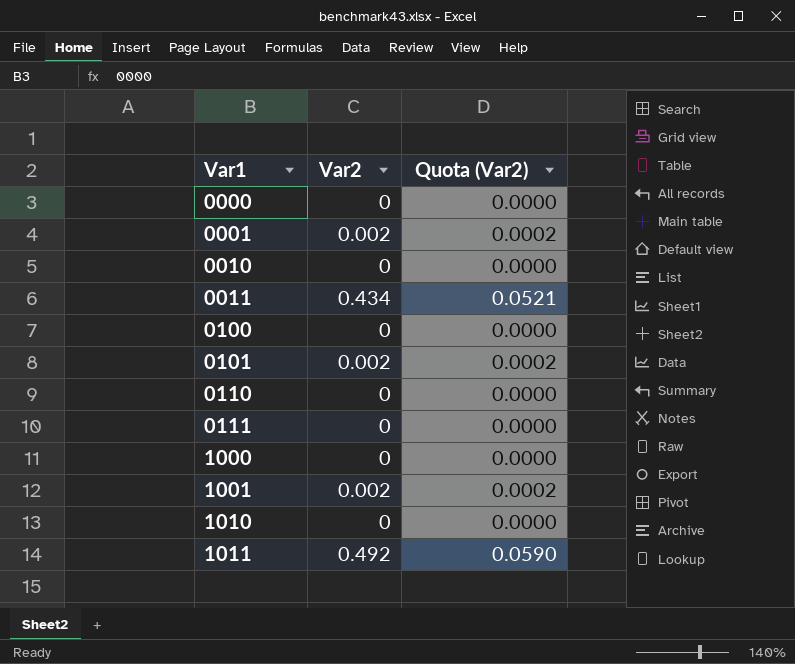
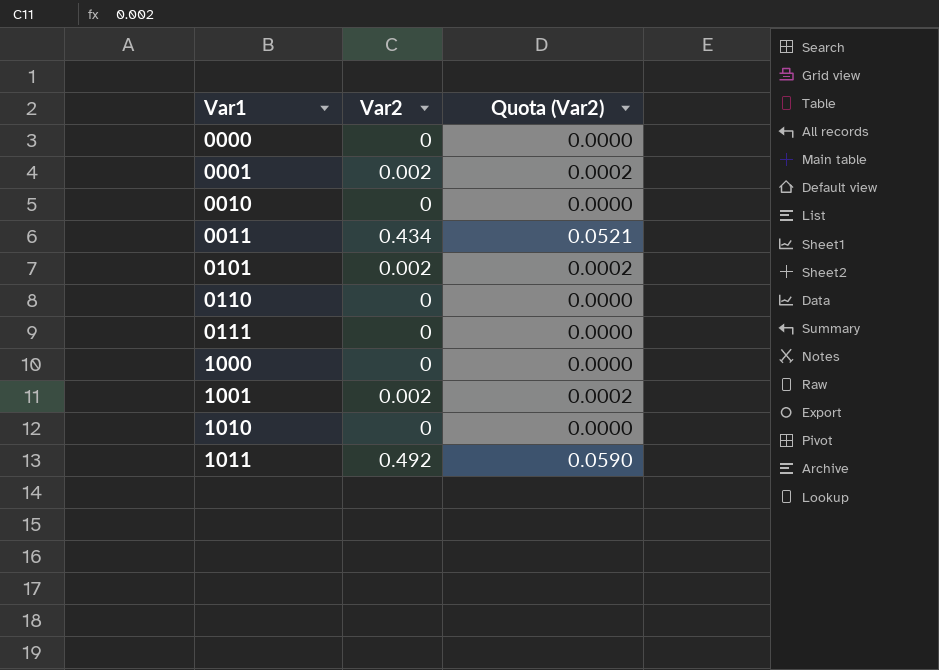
row 0100: 0 | 0.0000 -> none

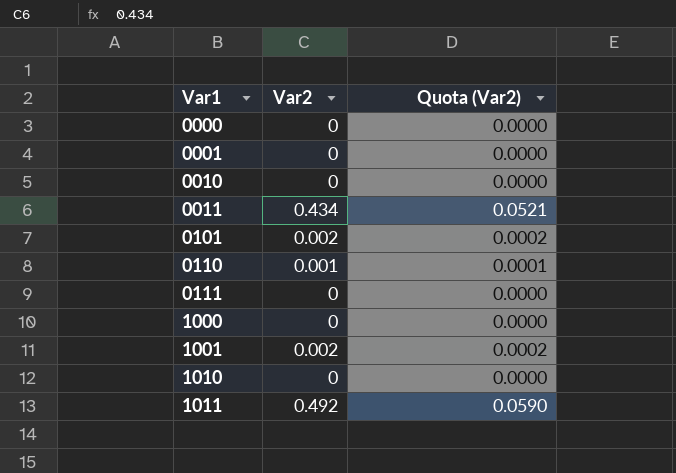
0001 | Var2: 0.002 -> 0
0001 | Quota (Var2): 0.0002 -> 0.0000
0110 | Var2: 0 -> 0.001
0110 | Quota (Var2): 0.0000 -> 0.0001

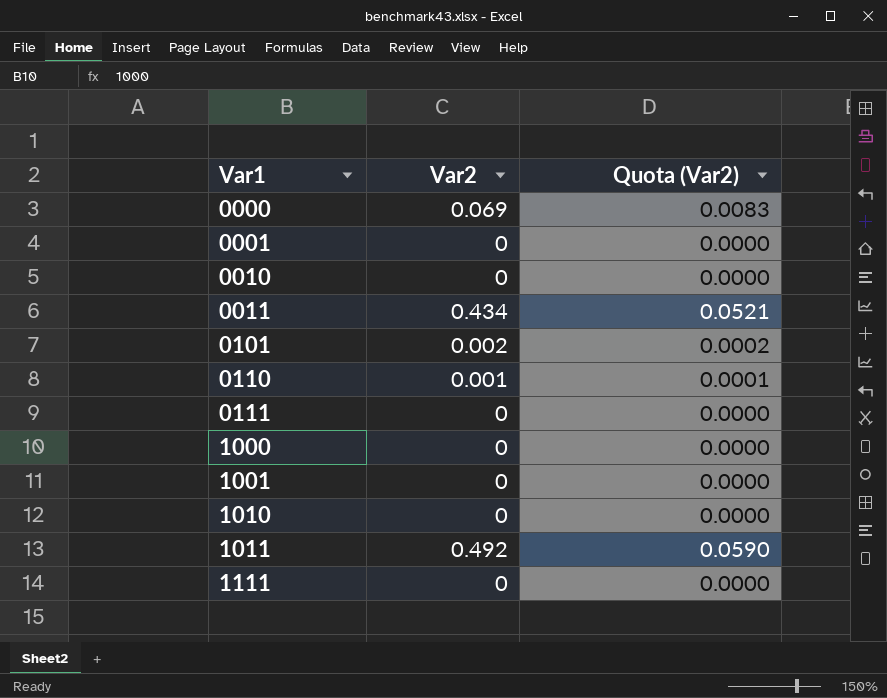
0000 | Var2: 0 -> 0.069
0000 | Quota (Var2): 0.0000 -> 0.0083
1001 | Var2: 0.002 -> 0
1001 | Quota (Var2): 0.0002 -> 0.0000
row 1111: none -> 0 | 0.0000

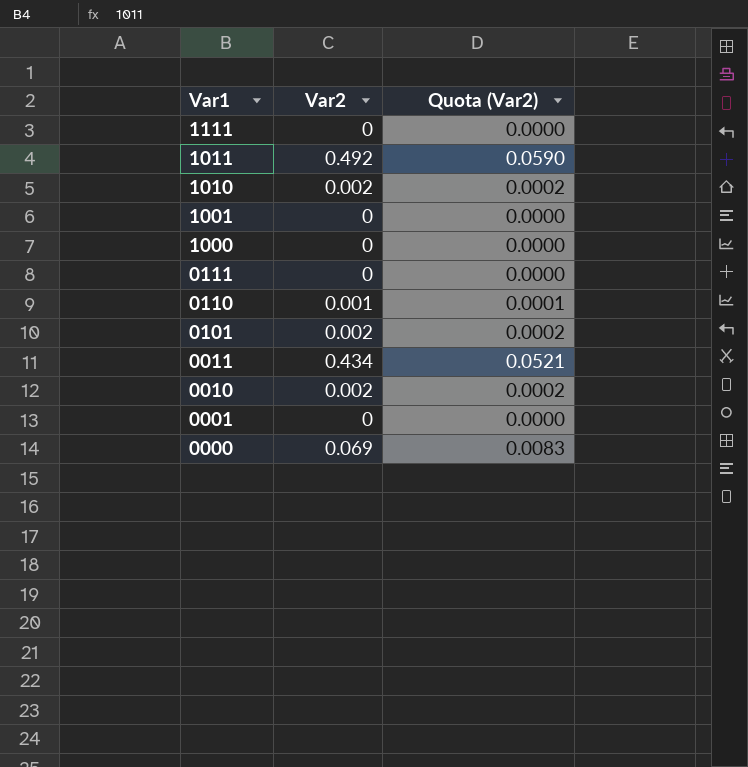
row order: Var1 ascending -> Var1 descending
1010 | Var2: 0 -> 0.002
1010 | Quota (Var2): 0.0000 -> 0.0002
0010 | Var2: 0 -> 0.002
0010 | Quota (Var2): 0.0000 -> 0.0002

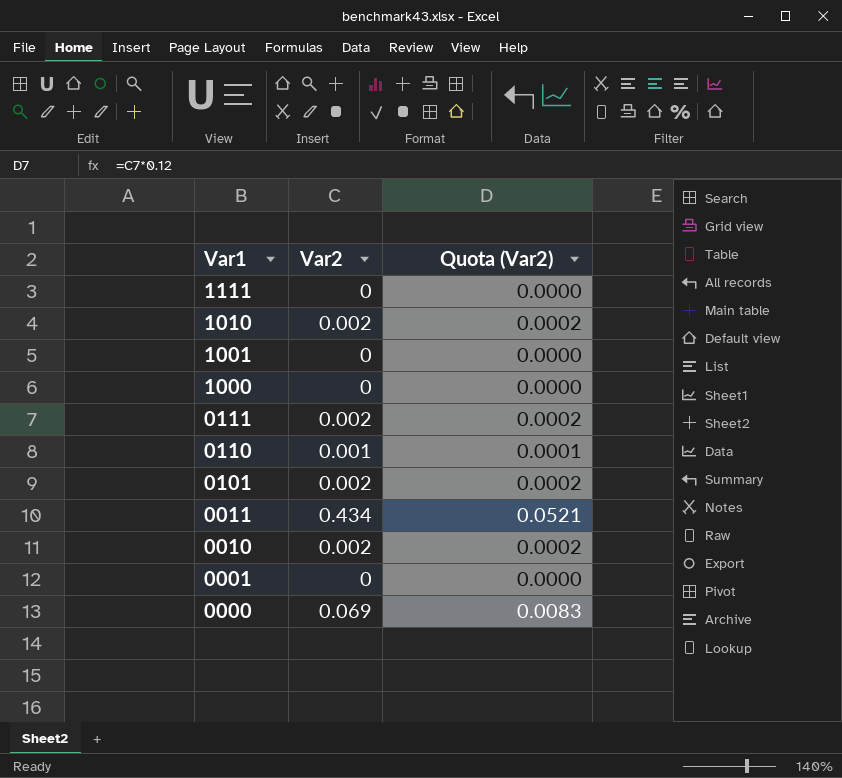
row 1011: 0.492 | 0.0590 -> none
0111 | Var2: 0 -> 0.002
0111 | Quota (Var2): 0.0000 -> 0.0002

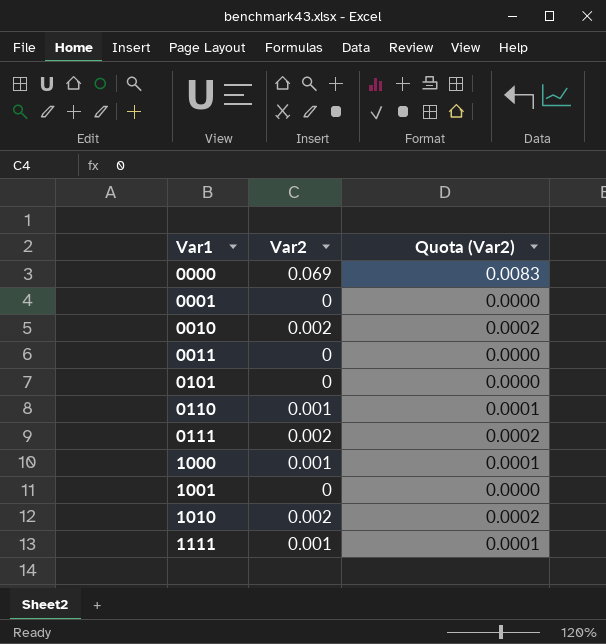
row order: Var1 descending -> Var1 ascending
0011 | Var2: 0.434 -> 0
0011 | Quota (Var2): 0.0521 -> 0.0000
0101 | Var2: 0.002 -> 0
0101 | Quota (Var2): 0.0002 -> 0.0000
1000 | Var2: 0 -> 0.001
1000 | Quota (Var2): 0.0000 -> 0.0001
1111 | Var2: 0 -> 0.001
1111 | Quota (Var2): 0.0000 -> 0.0001

